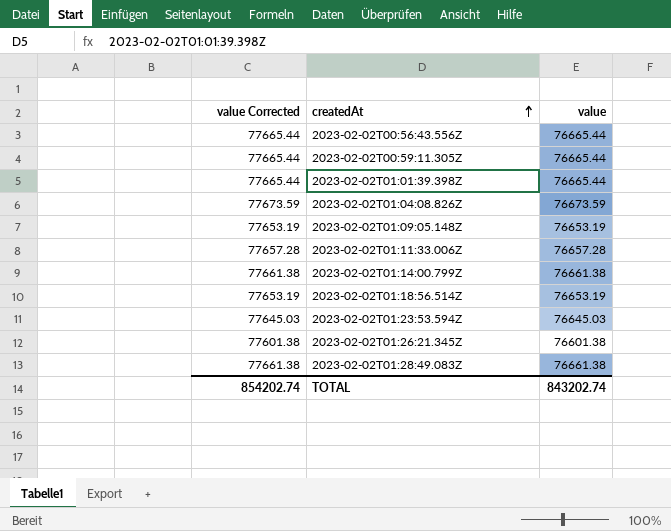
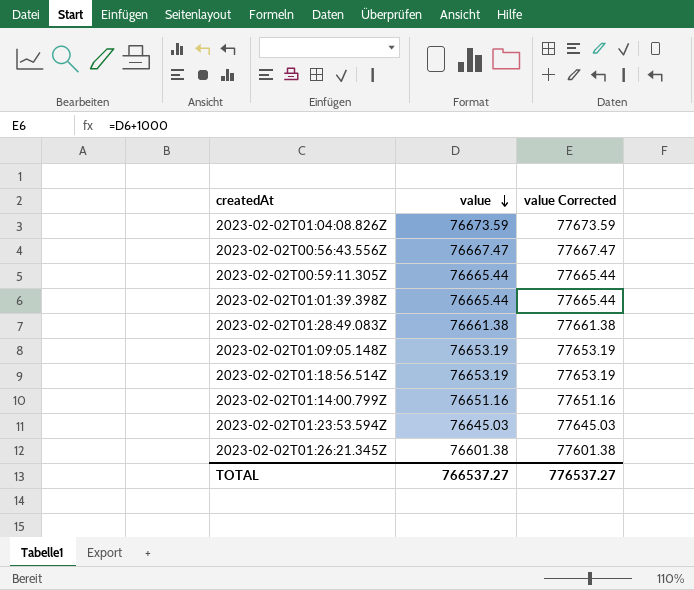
row order: createdAt ascending -> value descending
column value Corrected | position: 1 -> 3
row 2023-02-02T01:11:33.006Z: 77657.28 | 76657.28 -> none
2023-02-02T00:56:43.556Z | value: 76665.44 -> 76667.47
2023-02-02T00:56:43.556Z | value Corrected: 77665.44 -> 77667.47
2023-02-02T01:14:00.799Z | value: 76661.38 -> 76651.16
2023-02-02T01:14:00.799Z | value Corrected: 77661.38 -> 77651.16
TOTAL | value: 843202.74 -> 766537.27
TOTAL | value Corrected: 854202.74 -> 776537.27

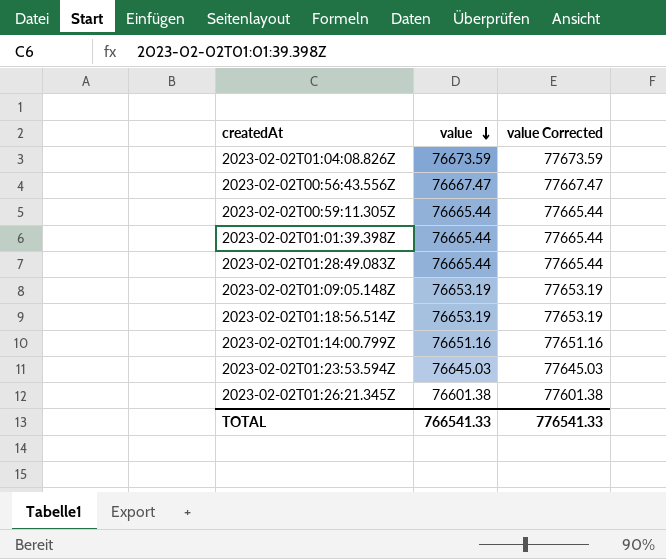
2023-02-02T01:28:49.083Z | value: 76661.38 -> 76665.44
2023-02-02T01:28:49.083Z | value Corrected: 77661.38 -> 77665.44
TOTAL | value: 766537.27 -> 766541.33
TOTAL | value Corrected: 776537.27 -> 776541.33

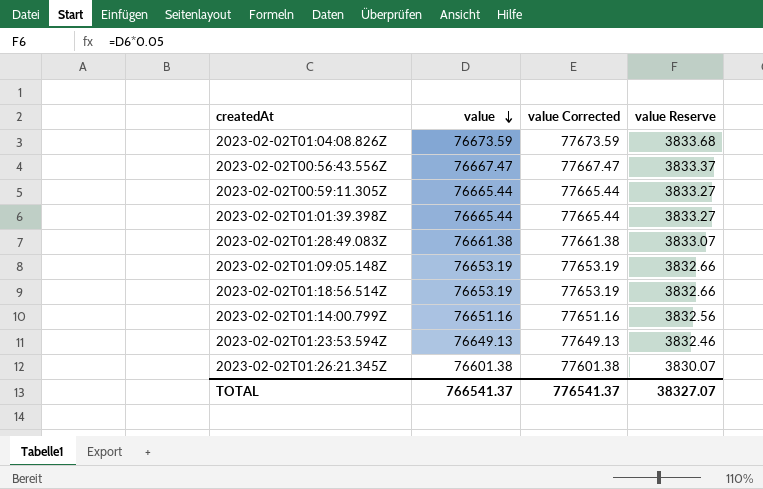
column value Reserve | formula: none -> [value] * 0.05
2023-02-02T01:28:49.083Z | value: 76665.44 -> 76661.38
2023-02-02T01:28:49.083Z | value Corrected: 77665.44 -> 77661.38
2023-02-02T01:23:53.594Z | value: 76645.03 -> 76649.13
2023-02-02T01:23:53.594Z | value Corrected: 77645.03 -> 77649.13
TOTAL | value: 766541.33 -> 766541.37
TOTAL | value Corrected: 776541.33 -> 776541.37

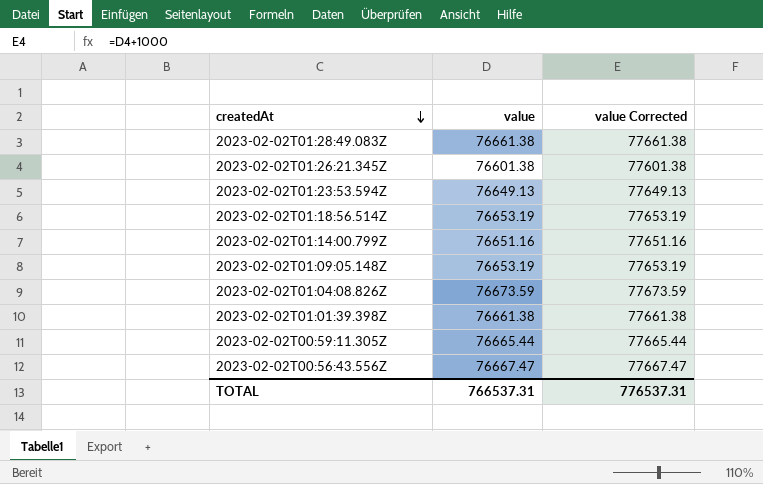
row order: value descending -> createdAt descending
column value Reserve | formula: [value] * 0.05 -> none
2023-02-02T01:01:39.398Z | value: 76665.44 -> 76661.38
2023-02-02T01:01:39.398Z | value Corrected: 77665.44 -> 77661.38
TOTAL | value: 766541.37 -> 766537.31
TOTAL | value Corrected: 776541.37 -> 776537.31

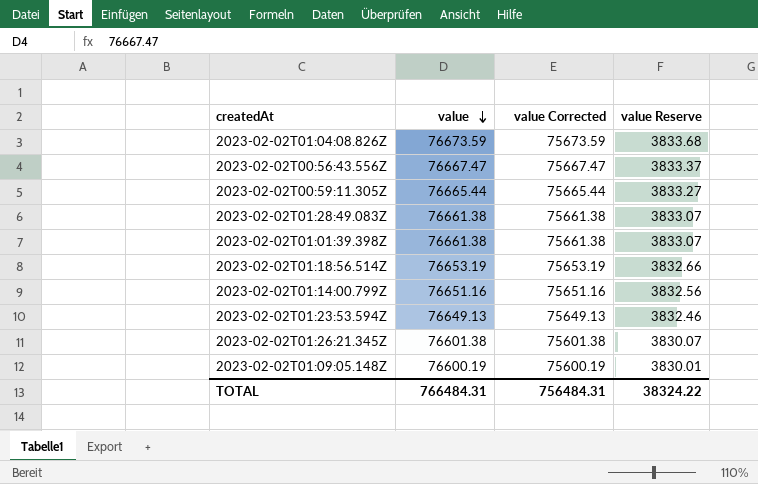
row order: createdAt descending -> value descending
column value Corrected | formula: [value] + 1000 -> [value] - 1000
column value Reserve | formula: none -> [value] * 0.05
2023-02-02T01:09:05.148Z | value: 76653.19 -> 76600.19
TOTAL | value: 766537.31 -> 766484.31
TOTAL | value Corrected: 776537.31 -> 756484.31

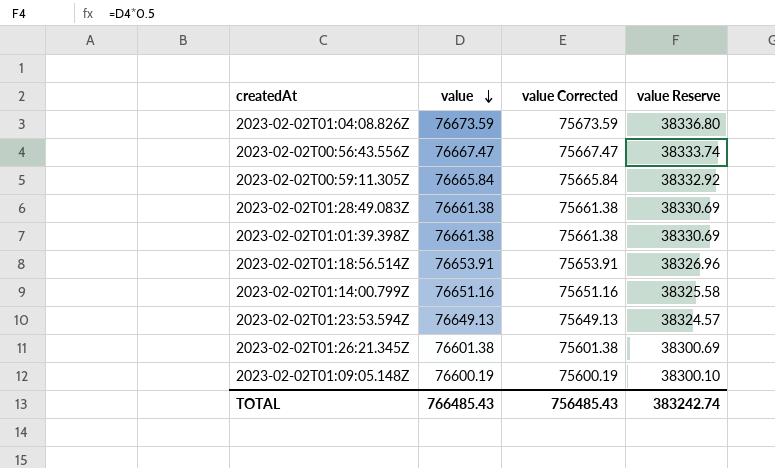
column value Reserve | formula: [value] * 0.05 -> [value] * 0.5
2023-02-02T00:59:11.305Z | value: 76665.44 -> 76665.84
2023-02-02T00:59:11.305Z | value Corrected: 75665.44 -> 75665.84
2023-02-02T01:18:56.514Z | value: 76653.19 -> 76653.91
2023-02-02T01:18:56.514Z | value Corrected: 75653.19 -> 75653.91
TOTAL | value: 766484.31 -> 766485.43
TOTAL | value Corrected: 756484.31 -> 756485.43
TOTAL | value Reserve: 38324.22 -> 383242.74

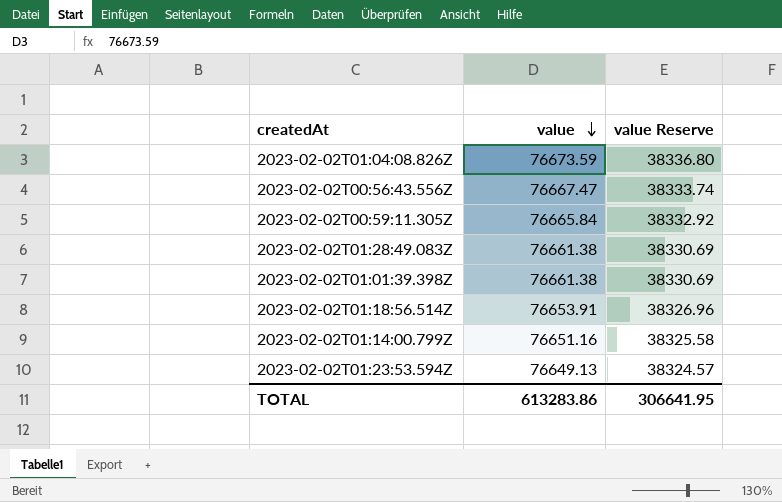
column value Corrected | formula: [value] - 1000 -> none
row 2023-02-02T01:26:21.345Z: 76601.38 | 75601.38 | 38300.69 -> none
row 2023-02-02T01:09:05.148Z: 76600.19 | 75600.19 | 38300.10 -> none
TOTAL | value: 766485.43 -> 613283.86
TOTAL | value Reserve: 383242.74 -> 306641.95

